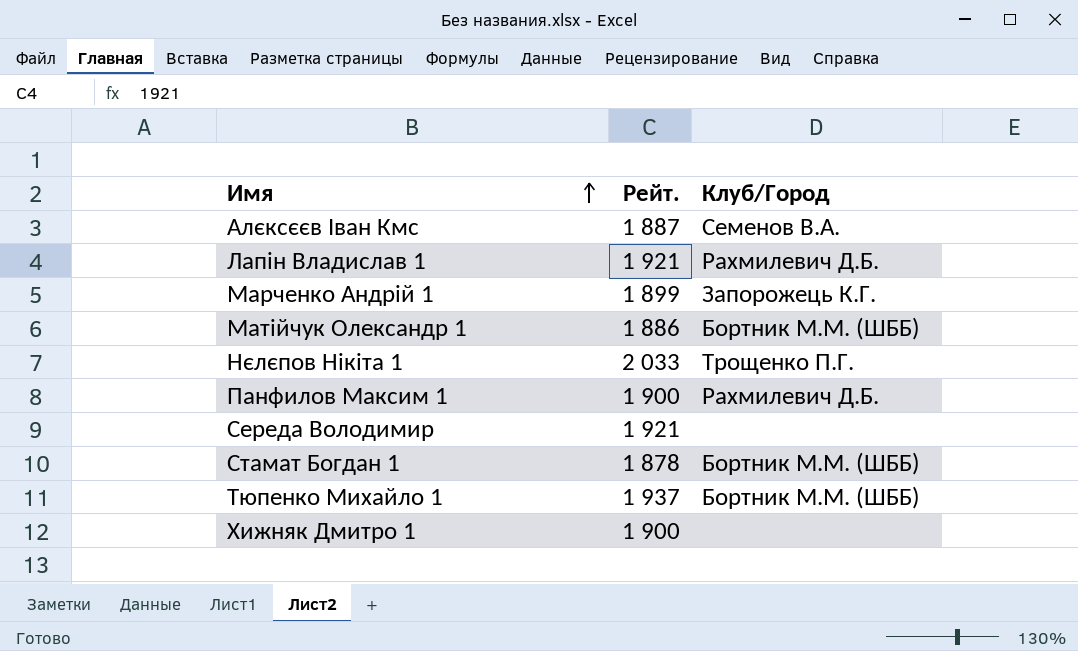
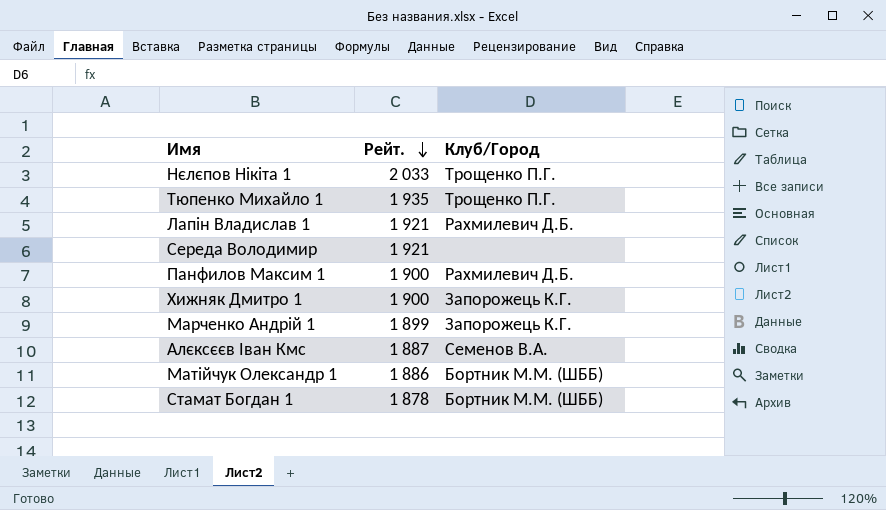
row order: Имя ascending -> Рейт. descending
Тюпенко Михайло 1 | Рейт.: 1 937 -> 1 935
Тюпенко Михайло 1 | Клуб/Город: Бортник М.М. (ШББ) -> Трощенко П.Г.
Хижняк Дмитро 1 | Клуб/Город: none -> Запорожець К.Г.

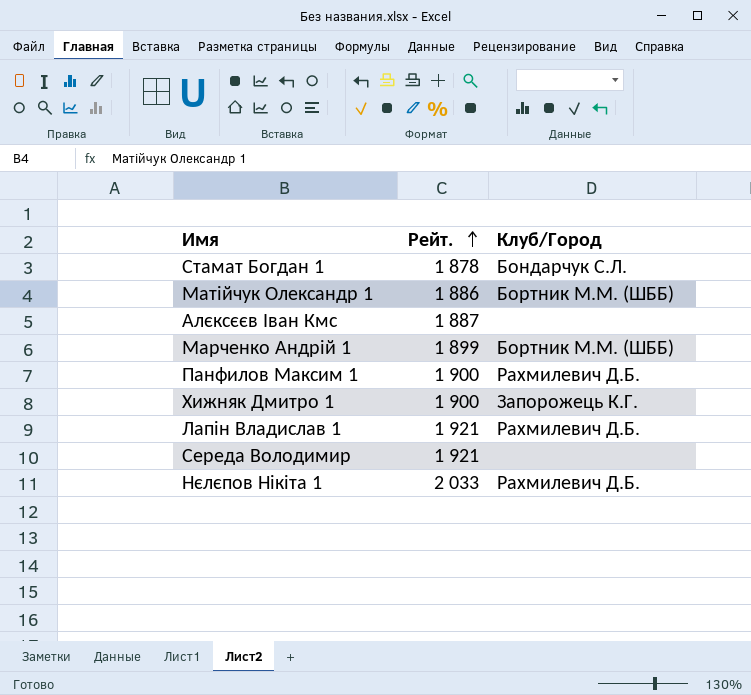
row order: Рейт. descending -> Рейт. ascending
row Тюпенко Михайло 1: 1 935 | Трощенко П.Г. -> none
Стамат Богдан 1 | Клуб/Город: Бортник М.М. (ШББ) -> Бондарчук С.Л.
Алєксєєв Іван Кмс | Клуб/Город: Семенов В.А. -> none
Марченко Андрій 1 | Клуб/Город: Запорожець К.Г. -> Бортник М.М. (ШББ)
Нєлєпов Нікіта 1 | Клуб/Город: Трощенко П.Г. -> Рахмилевич Д.Б.

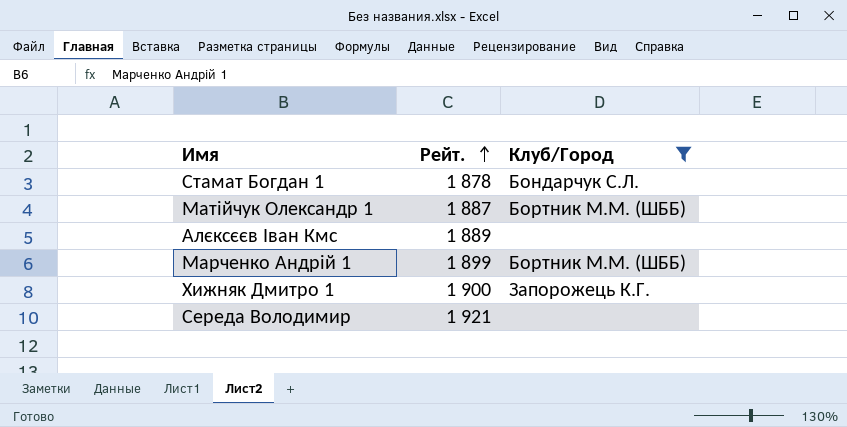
filter: none -> Клуб/Город != Рахмилевич Д.Б.
Матійчук Олександр 1 | Рейт.: 1 886 -> 1 887
Алєксєєв Іван Кмс | Рейт.: 1 887 -> 1 889

